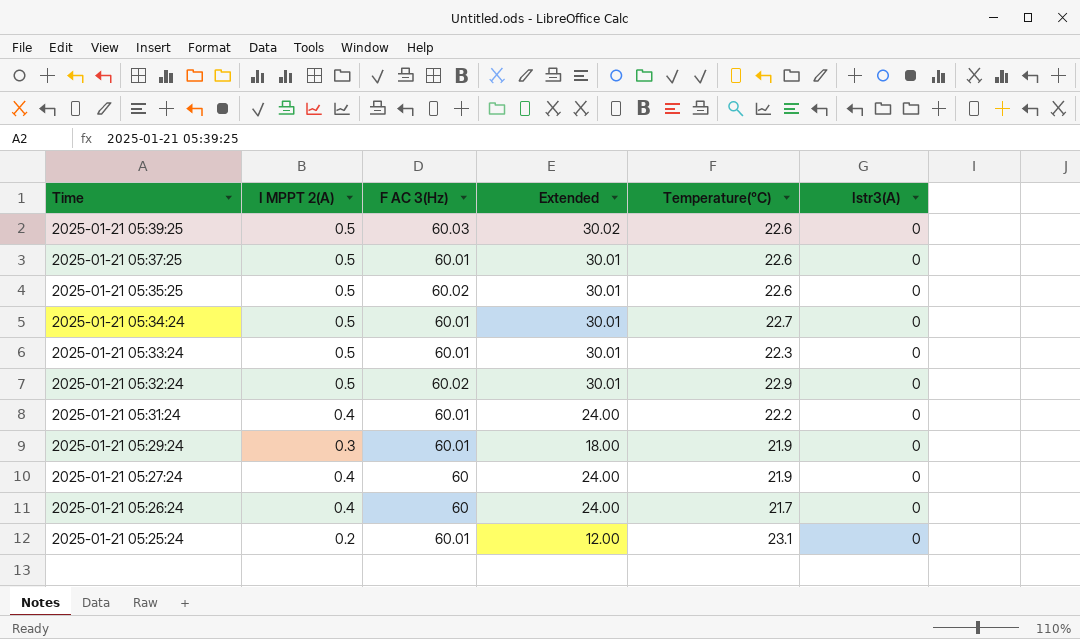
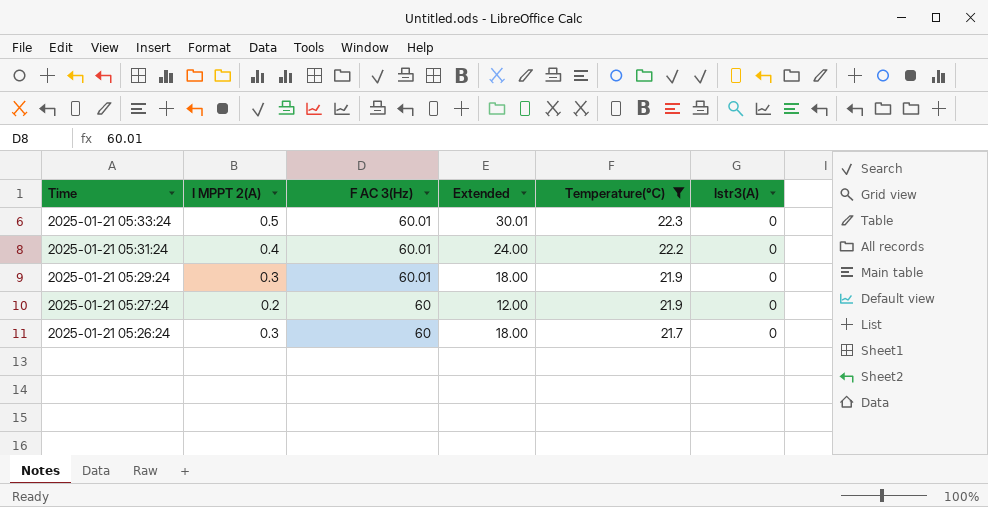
filter: none -> Temperature(℃) <= 22.3
2025-01-21 05:27:24 | I MPPT 2(A): 0.4 -> 0.2
2025-01-21 05:27:24 | Extended: 24.00 -> 12.00
2025-01-21 05:26:24 | I MPPT 2(A): 0.4 -> 0.3
2025-01-21 05:26:24 | Extended: 24.00 -> 18.00

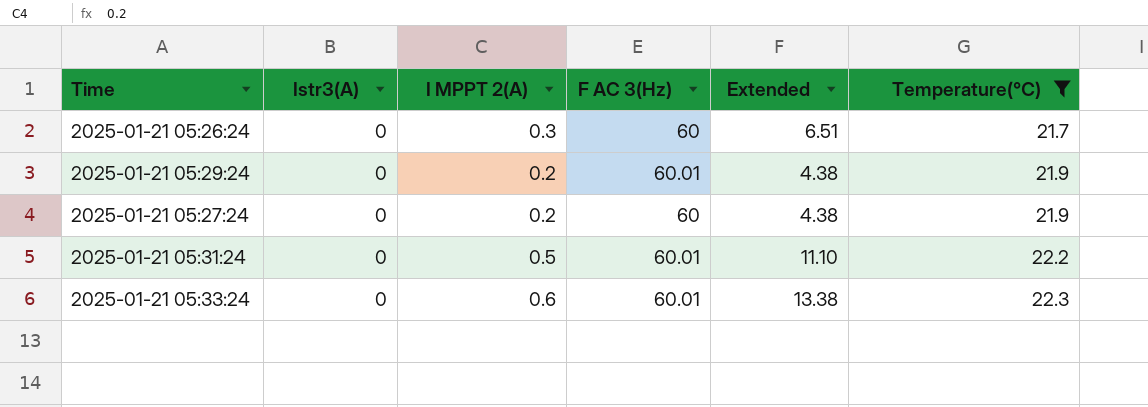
row order: Time descending -> Temperature(℃) ascending
column Istr3(A) | position: 6 -> 2
column Extended | formula: [I MPPT 2(A)] * [F AC 3(Hz)] -> [I MPPT 2(A)] * [Temperature(℃)]
2025-01-21 05:29:24 | I MPPT 2(A): 0.3 -> 0.2
2025-01-21 05:31:24 | I MPPT 2(A): 0.4 -> 0.5
2025-01-21 05:33:24 | I MPPT 2(A): 0.5 -> 0.6

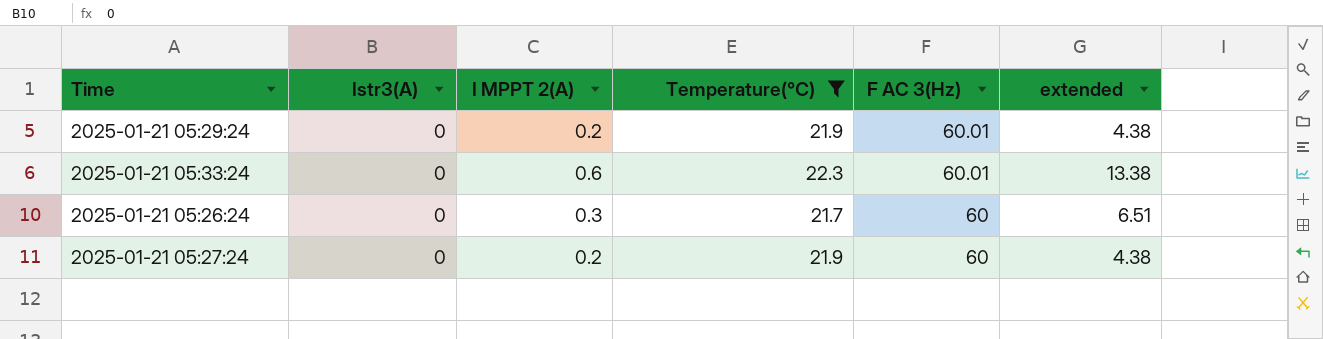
row order: Temperature(℃) ascending -> F AC 3(Hz) descending
column Temperature(℃) | position: 6 -> 4
column name: Extended -> extended
row 2025-01-21 05:31:24: 0 | 0.5 | 60.01 | 11.10 | 22.2 -> none

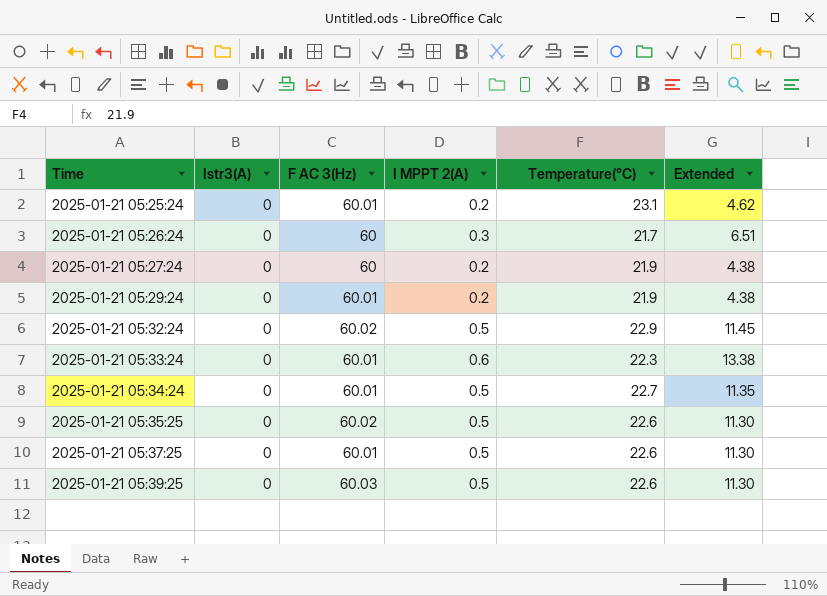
filter: Temperature(℃) <= 22.3 -> none
row order: F AC 3(Hz) descending -> Time ascending
column F AC 3(Hz) | position: 5 -> 3
column name: extended -> Extended

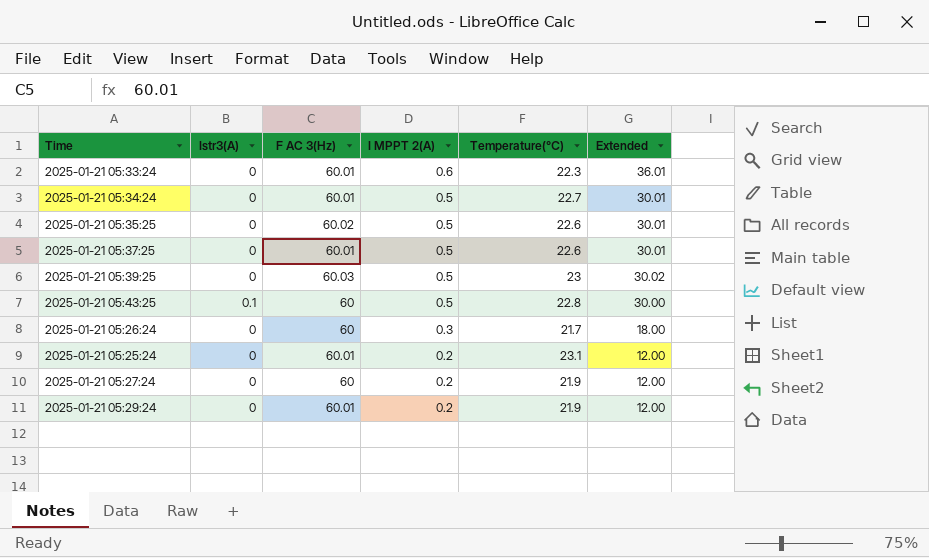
row order: Time ascending -> I MPPT 2(A) descending
column Extended | formula: [I MPPT 2(A)] * [Temperature(℃)] -> [F AC 3(Hz)] * [I MPPT 2(A)]
row 2025-01-21 05:32:24: 0 | 60.02 | 0.5 | 22.9 | 11.45 -> none
2025-01-21 05:39:25 | Temperature(℃): 22.6 -> 23
row 2025-01-21 05:43:25: none -> 0.1 | 60 | 0.5 | 22.8 | 30.00

